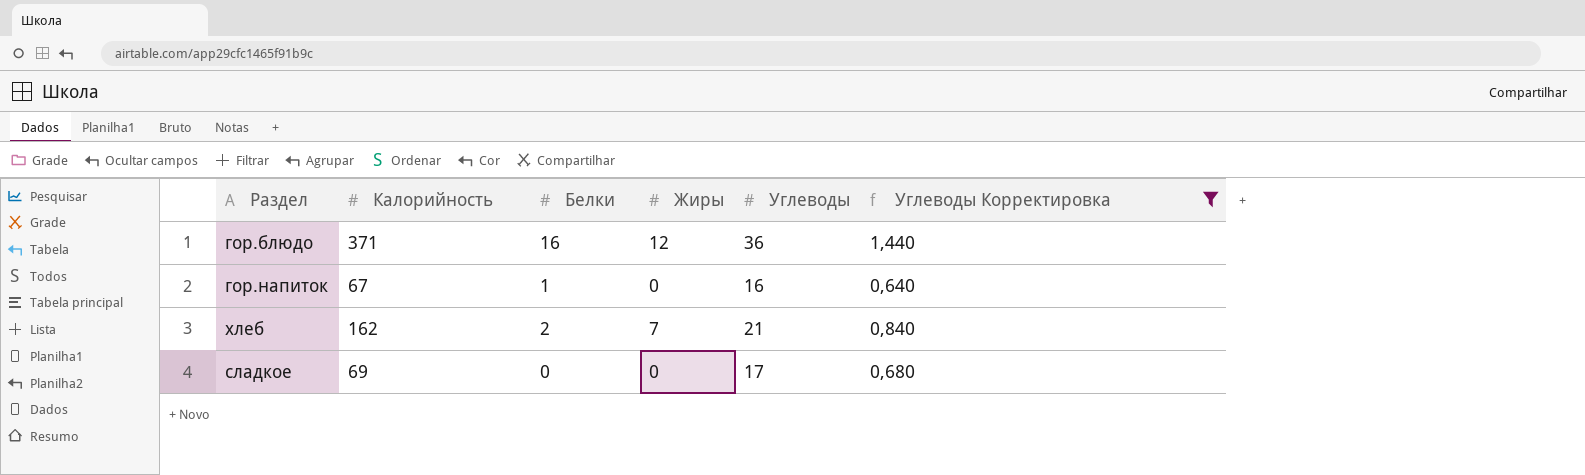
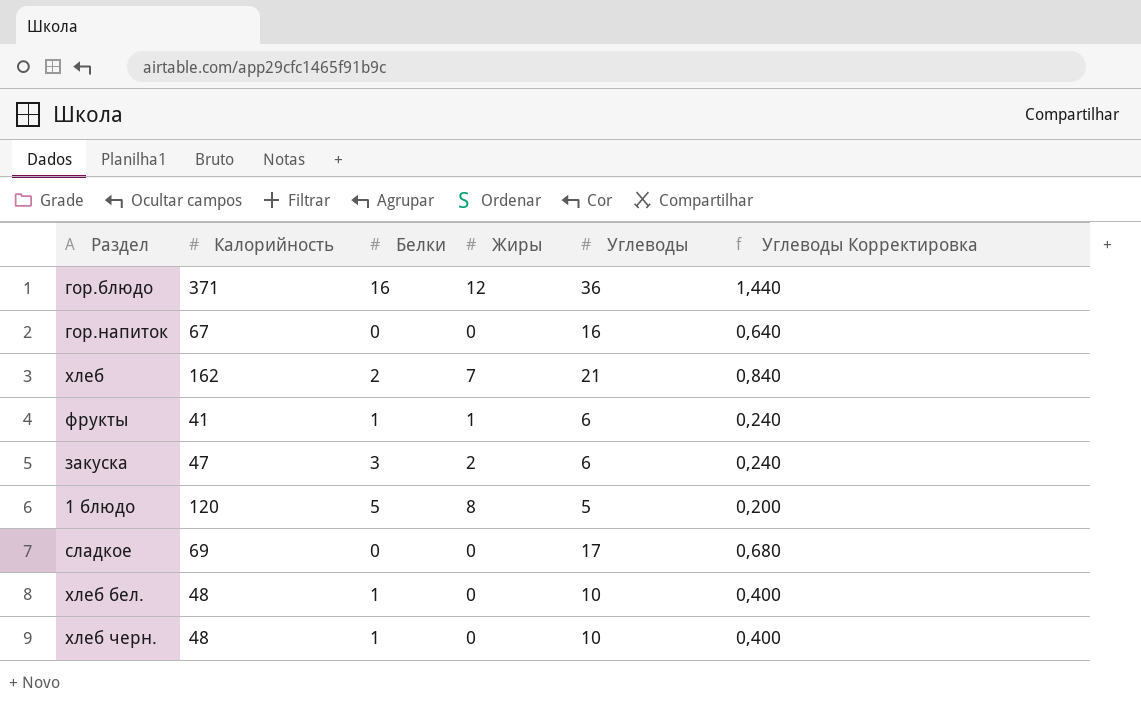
filter: Углеводы Корректировка >= 0,640 -> none
гор.напиток | Белки: 1 -> 0

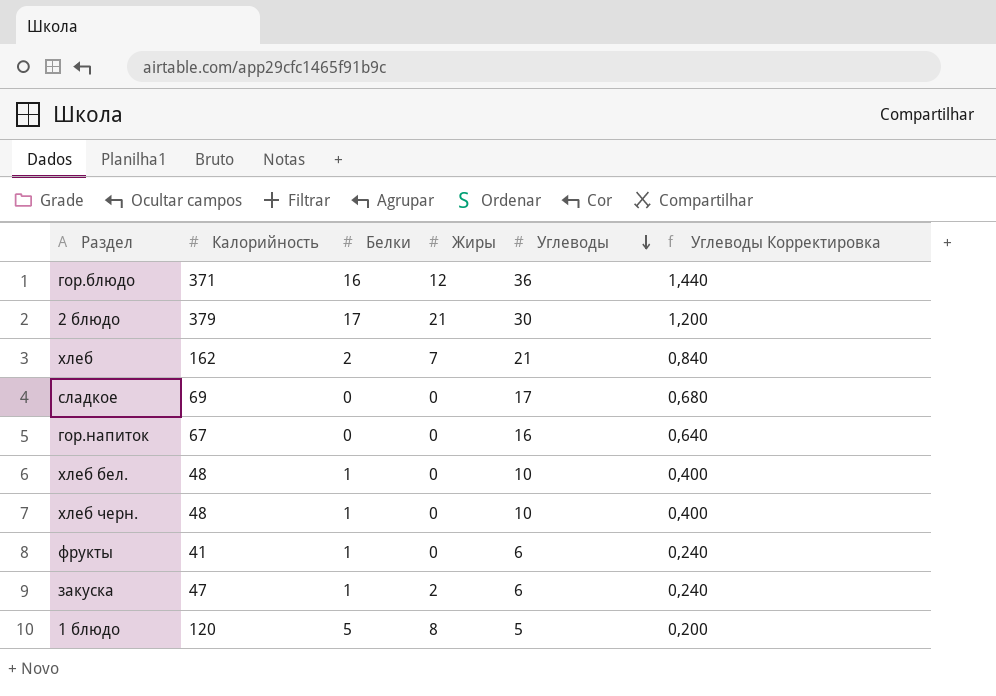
row order: none -> Углеводы descending
row 2 блюдо: none -> 379 | 17 | 21 | 30 | 1,200
фрукты | Жиры: 1 -> 0
закуска | Белки: 3 -> 1

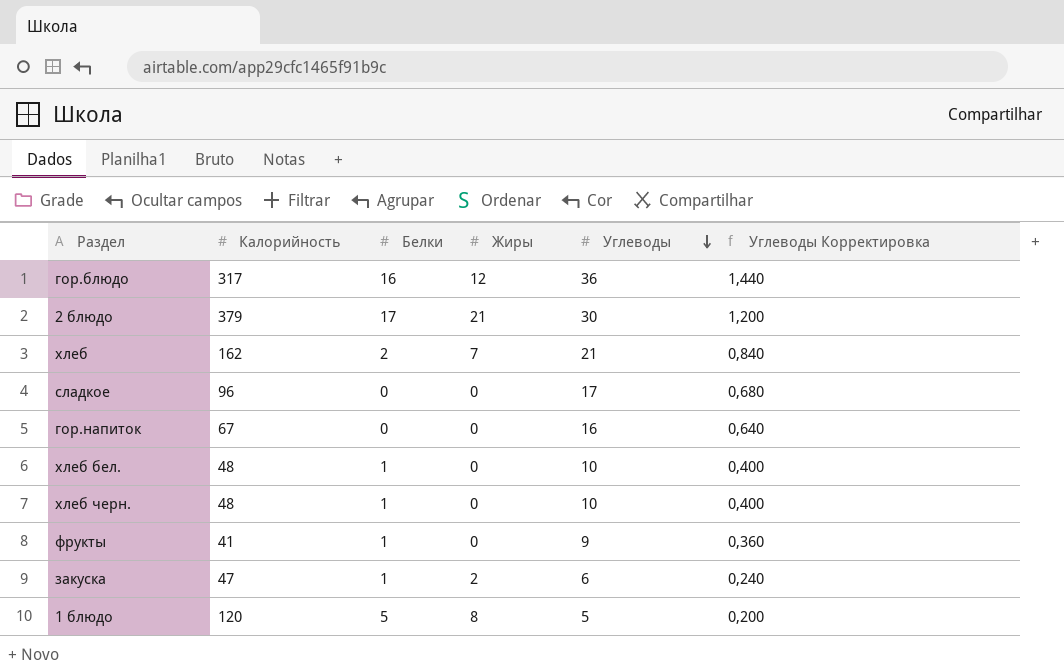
гор.блюдо | Калорийность: 371 -> 317
сладкое | Калорийность: 69 -> 96
фрукты | Углеводы: 6 -> 9
фрукты | Углеводы Корректировка: 0,240 -> 0,360

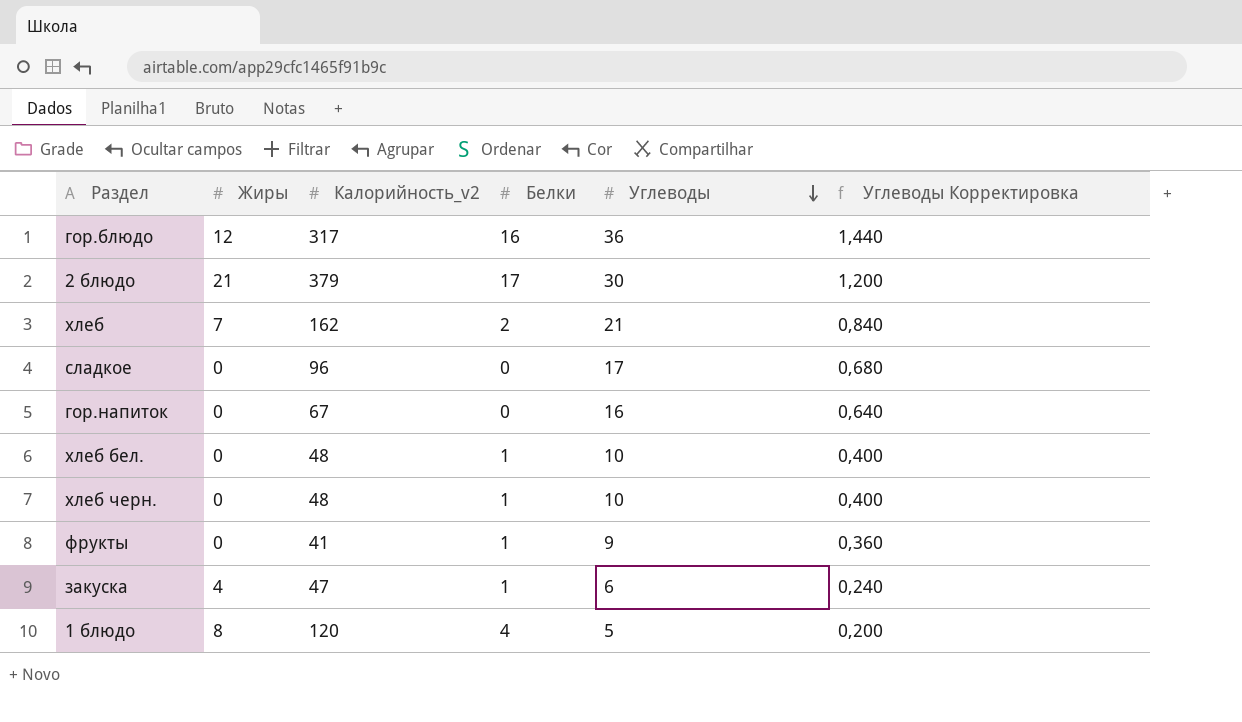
column Жиры | position: 4 -> 2
column name: Калорийность -> Калорийность_v2
закуска | Жиры: 2 -> 4
1 блюдо | Белки: 5 -> 4

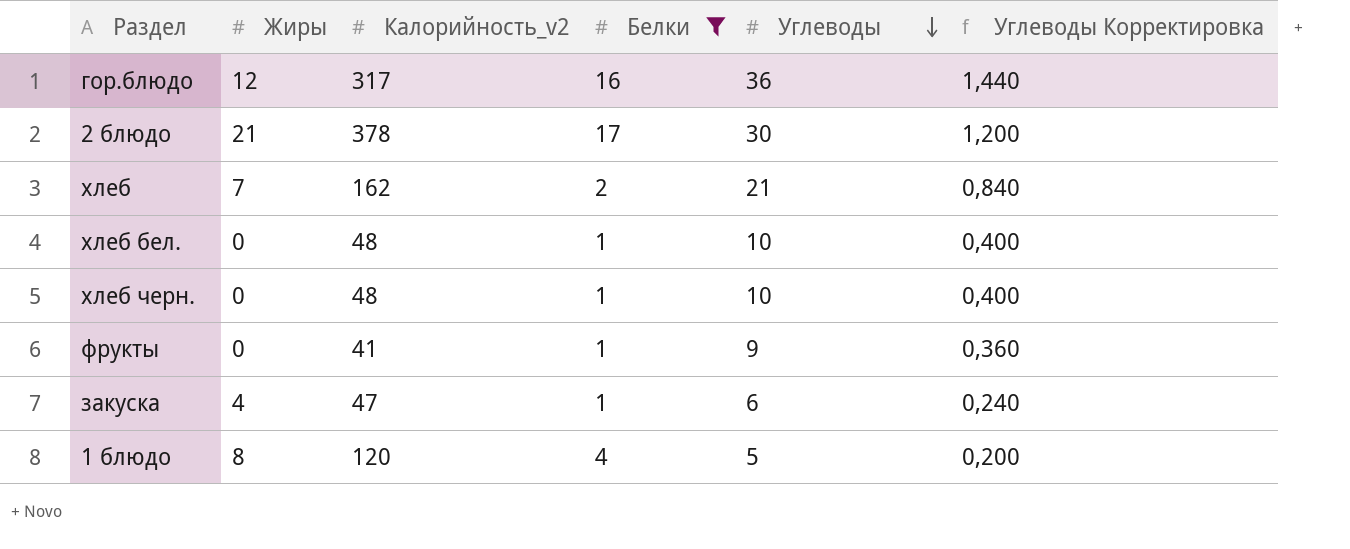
filter: none -> Белки != 0
2 блюдо | Калорийность_v2: 379 -> 378

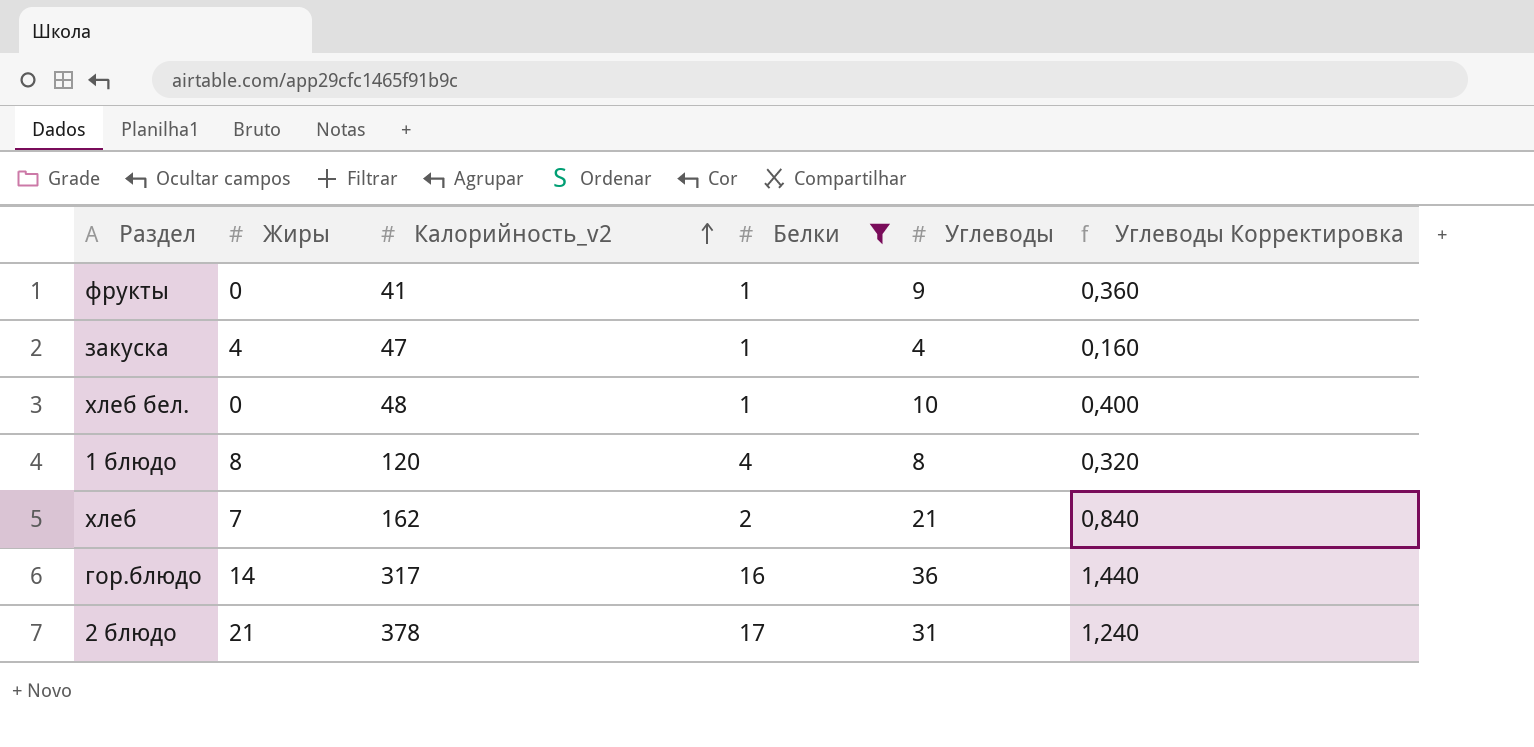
row order: Углеводы descending -> Калорийность_v2 ascending
row хлеб черн.: 0 | 48 | 1 | 10 | 0,400 -> none
закуска | Углеводы: 6 -> 4
закуска | Углеводы Корректировка: 0,240 -> 0,160
1 блюдо | Углеводы: 5 -> 8
1 блюдо | Углеводы Корректировка: 0,200 -> 0,320
гор.блюдо | Жиры: 12 -> 14
2 блюдо | Углеводы: 30 -> 31
2 блюдо | Углеводы Корректировка: 1,200 -> 1,240

